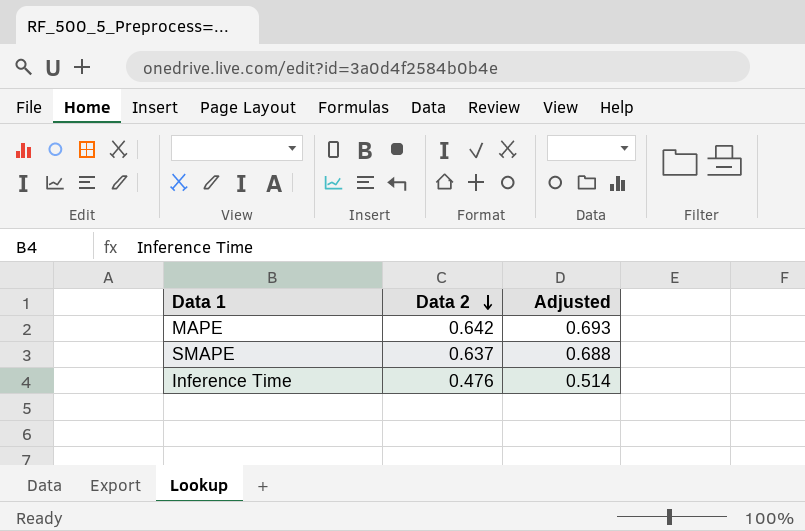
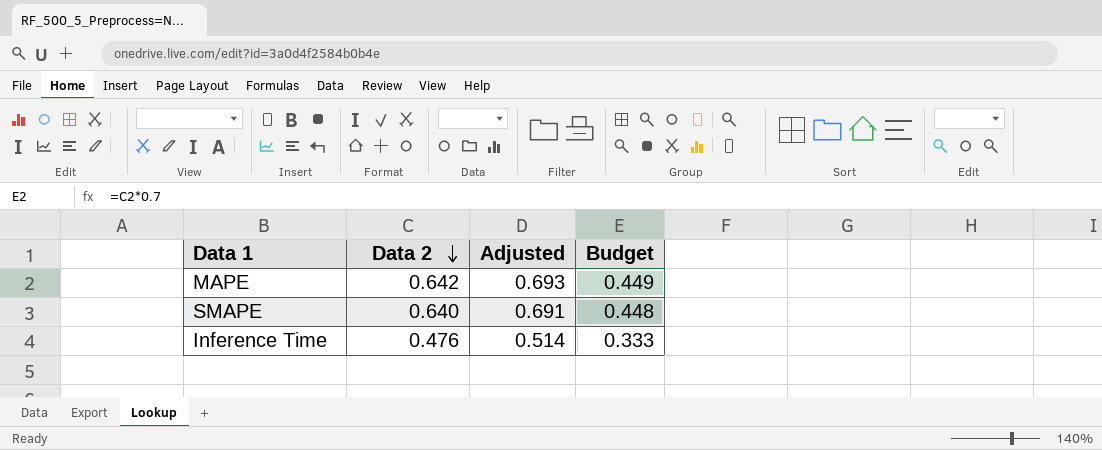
column Budget | formula: none -> [Data 2] * 0.7
SMAPE | Data 2: 0.637 -> 0.640
SMAPE | Adjusted: 0.688 -> 0.691

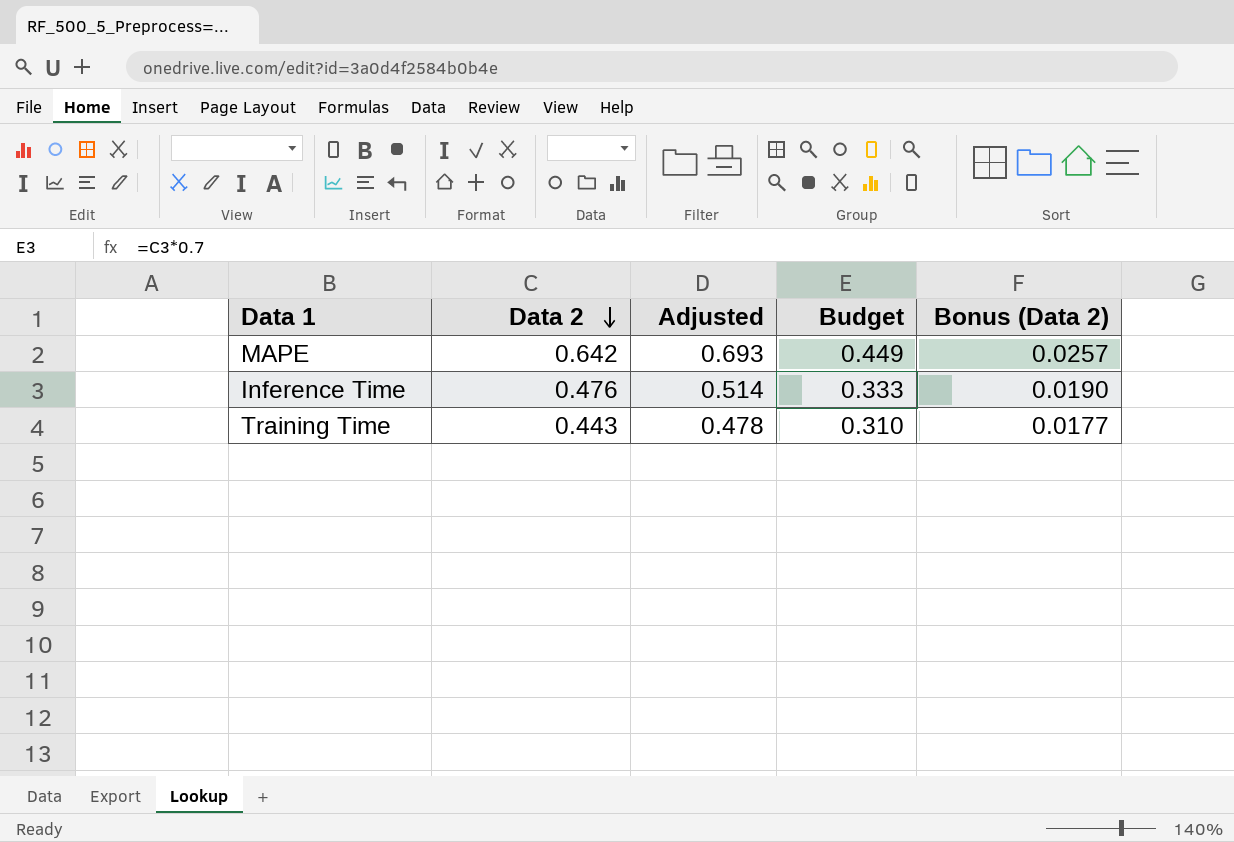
column Bonus (Data 2) | formula: none -> [Data 2] * 0.04
row SMAPE: 0.640 | 0.691 | 0.448 -> none
row Training Time: none -> 0.443 | 0.478 | 0.310 | 0.0177

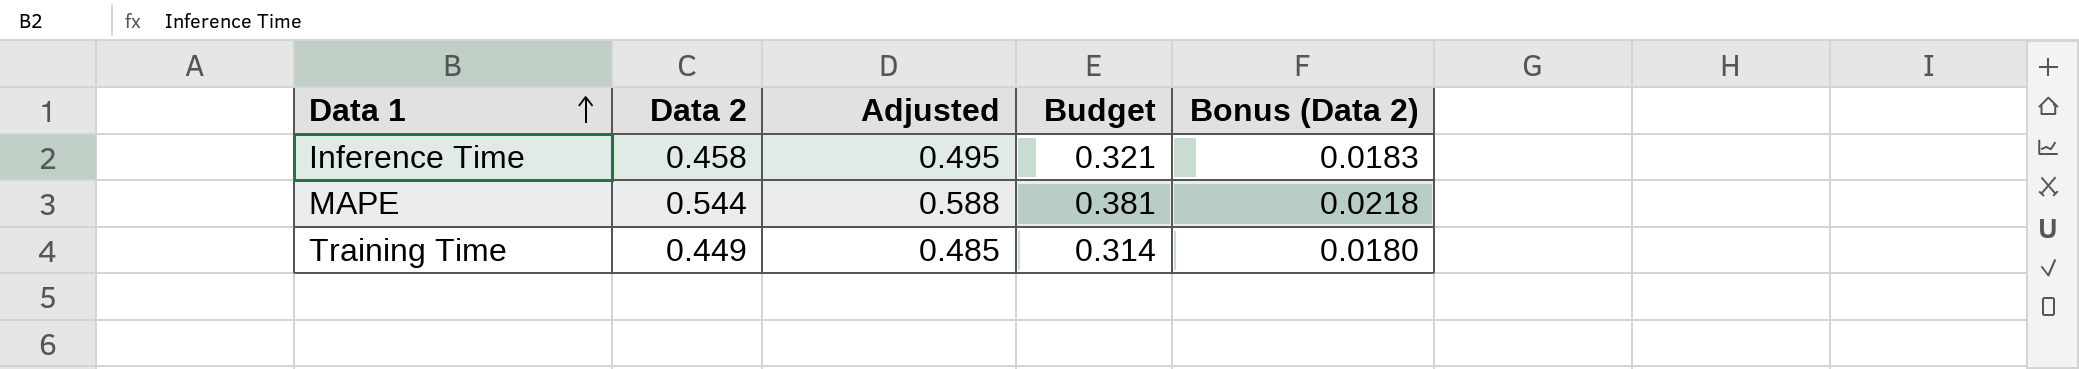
row order: Data 2 descending -> Data 1 ascending
Inference Time | Data 2: 0.476 -> 0.458
Inference Time | Adjusted: 0.514 -> 0.495
Inference Time | Budget: 0.333 -> 0.321
Inference Time | Bonus (Data 2): 0.0190 -> 0.0183
MAPE | Data 2: 0.642 -> 0.544
MAPE | Adjusted: 0.693 -> 0.588
MAPE | Budget: 0.449 -> 0.381
MAPE | Bonus (Data 2): 0.0257 -> 0.0218
Training Time | Data 2: 0.443 -> 0.449
Training Time | Adjusted: 0.478 -> 0.485
Training Time | Budget: 0.310 -> 0.314
Training Time | Bonus (Data 2): 0.0177 -> 0.0180

